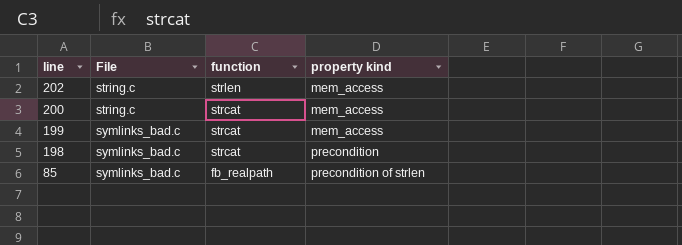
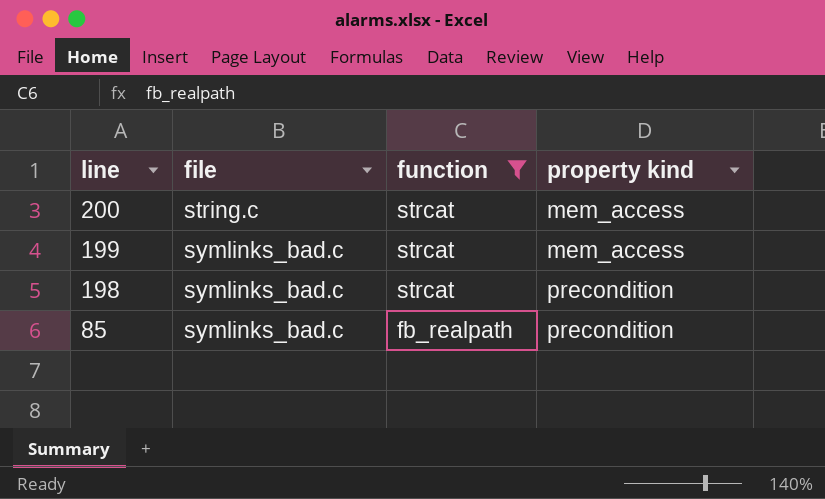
filter: none -> function != strlen
column name: File -> file
85 | property kind: precondition of strlen -> precondition

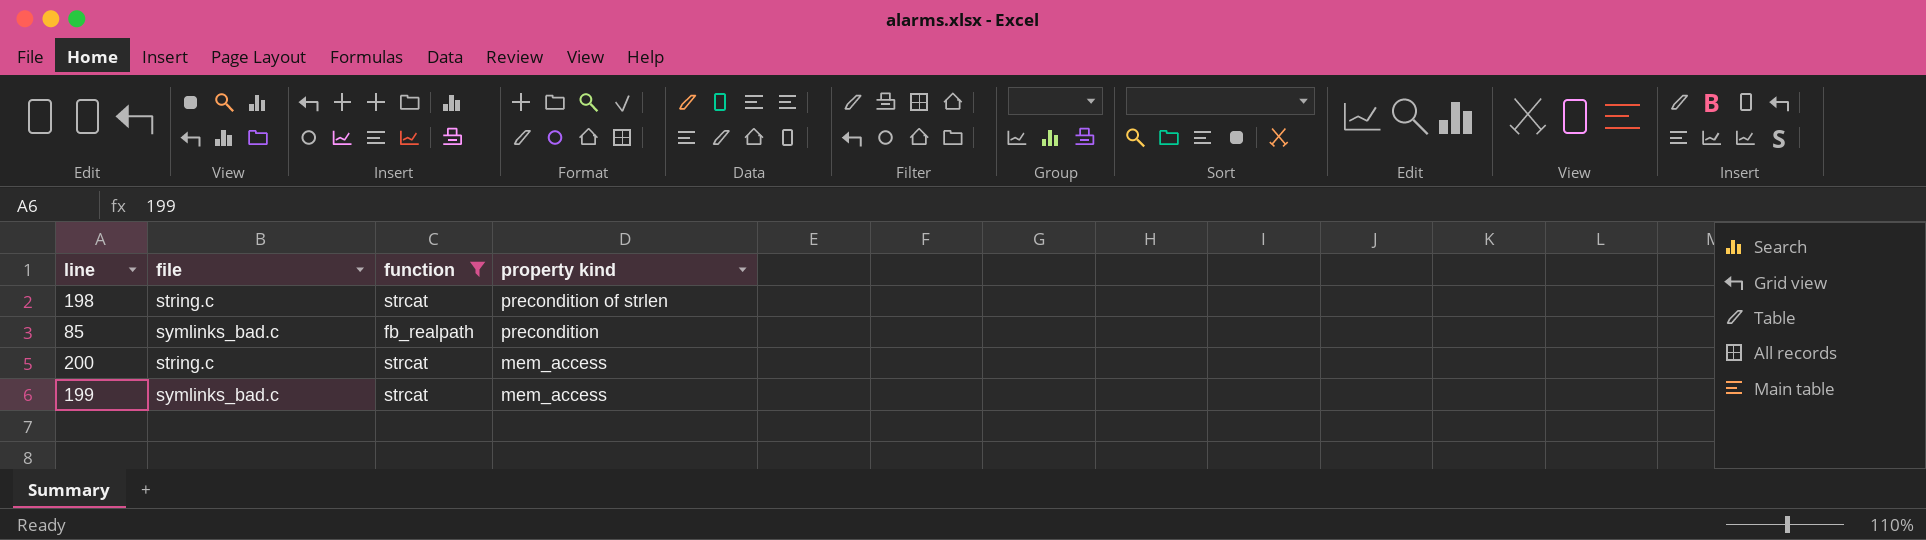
row order: line descending -> property kind descending
198 | file: symlinks_bad.c -> string.c
198 | property kind: precondition -> precondition of strlen

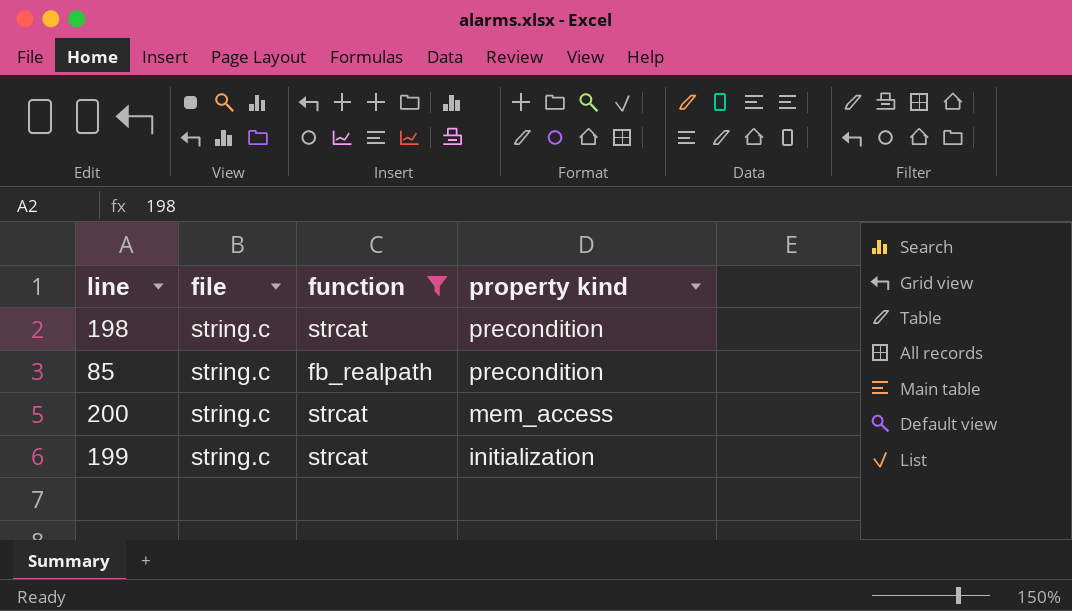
198 | property kind: precondition of strlen -> precondition
85 | file: symlinks_bad.c -> string.c
199 | file: symlinks_bad.c -> string.c
199 | property kind: mem_access -> initialization

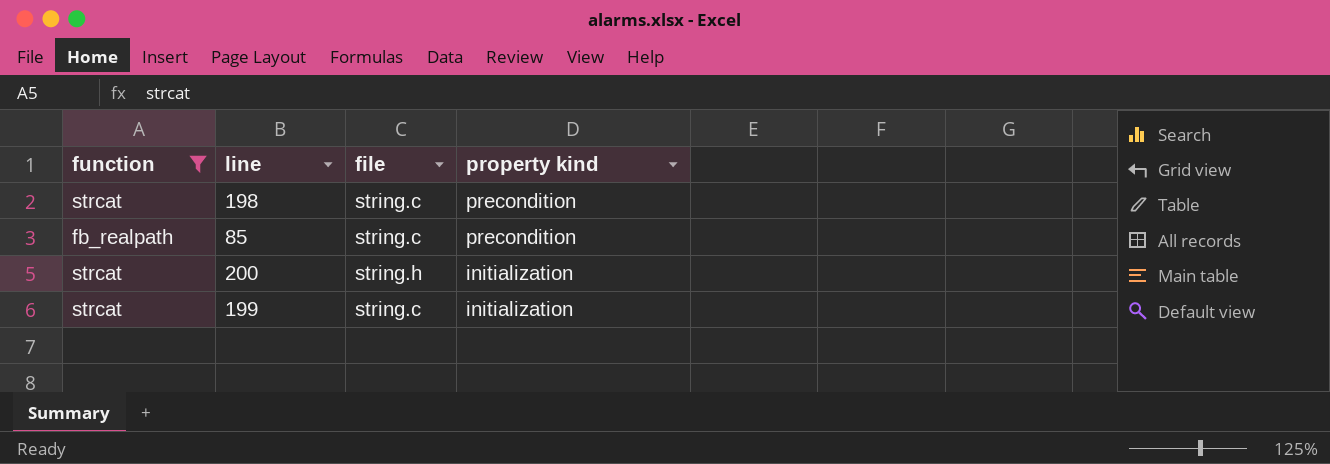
column function | position: 3 -> 1
200 | file: string.c -> string.h
200 | property kind: mem_access -> initialization

